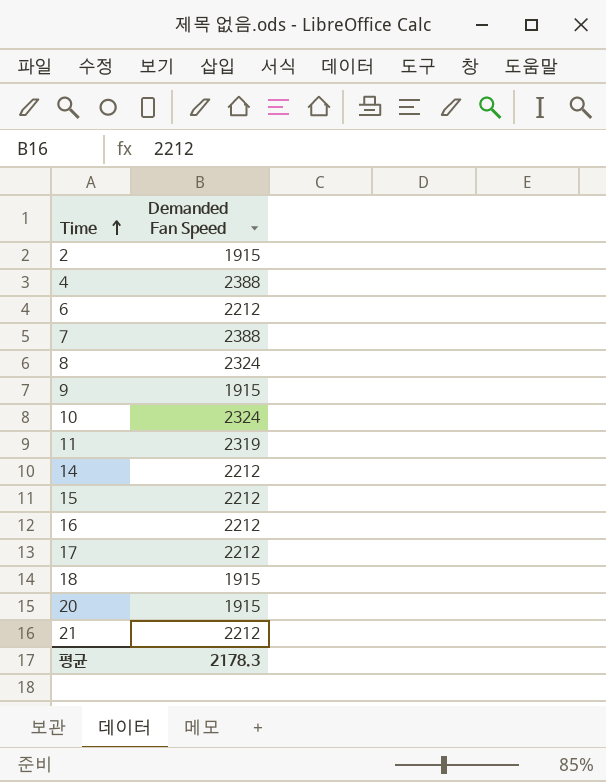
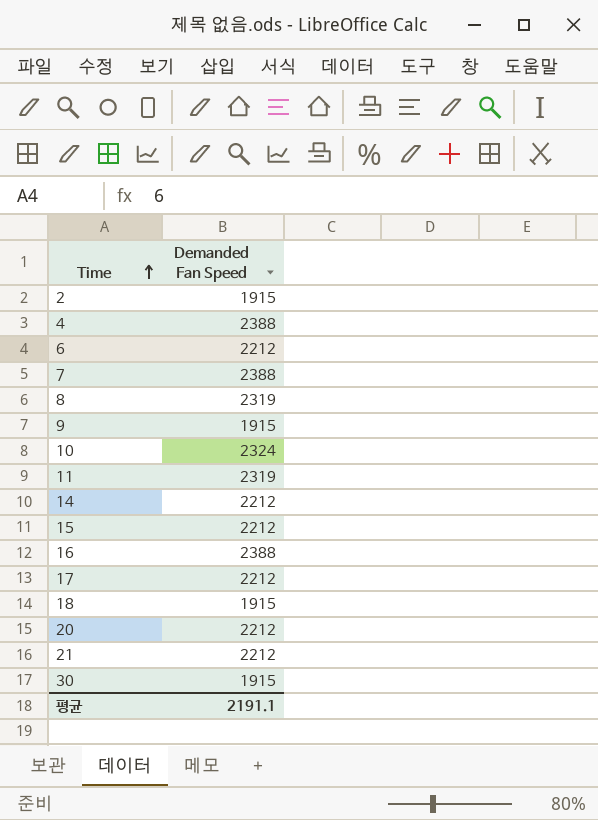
8 | Demanded Fan Speed: 2324 -> 2319
16 | Demanded Fan Speed: 2212 -> 2388
20 | Demanded Fan Speed: 1915 -> 2212
row 30: none -> 1915
평균 | Demanded Fan Speed: 2178.3 -> 2191.1

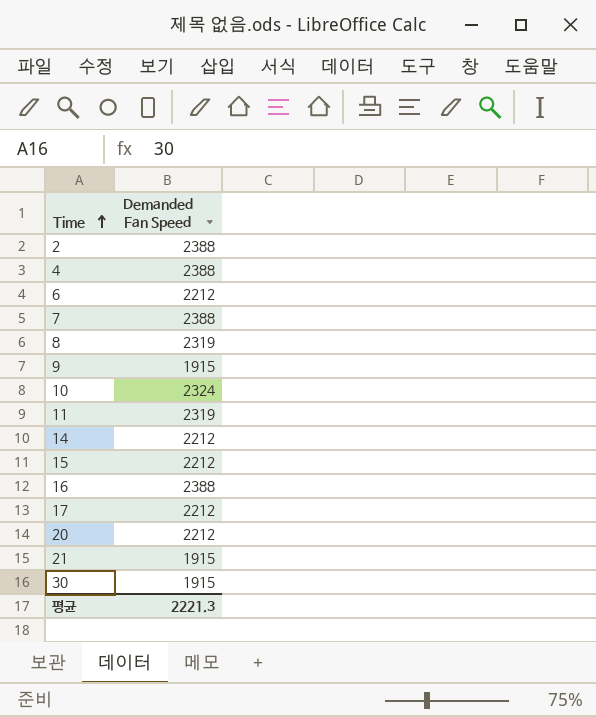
row 18: 1915 -> none
2 | Demanded Fan Speed: 1915 -> 2388
21 | Demanded Fan Speed: 2212 -> 1915
평균 | Demanded Fan Speed: 2191.1 -> 2221.3

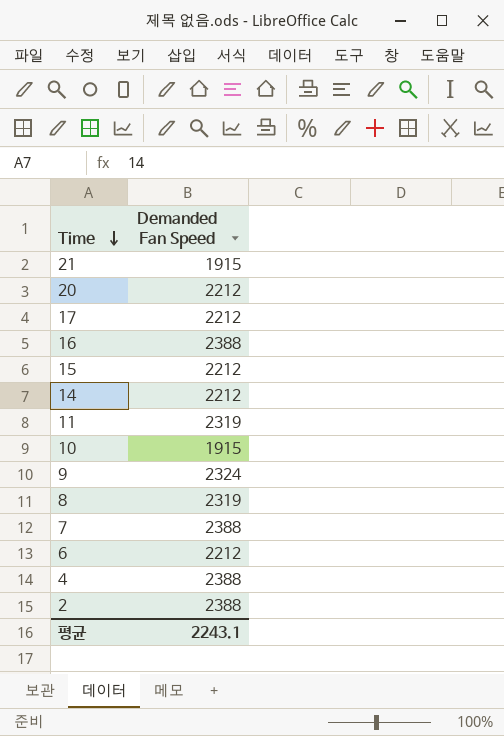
row order: Time ascending -> Time descending
row 30: 1915 -> none
10 | Demanded Fan Speed: 2324 -> 1915
9 | Demanded Fan Speed: 1915 -> 2324
평균 | Demanded Fan Speed: 2221.3 -> 2243.1

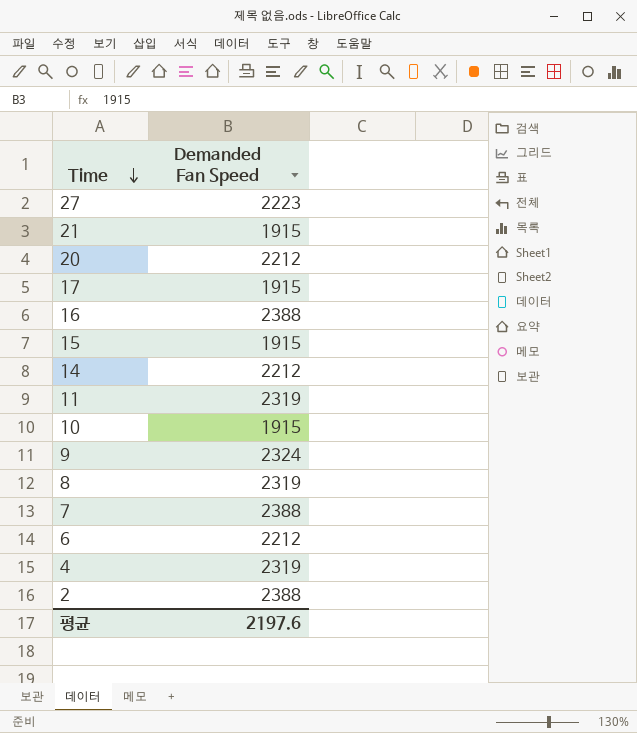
row 27: none -> 2223
17 | Demanded Fan Speed: 2212 -> 1915
15 | Demanded Fan Speed: 2212 -> 1915
4 | Demanded Fan Speed: 2388 -> 2319
평균 | Demanded Fan Speed: 2243.1 -> 2197.6

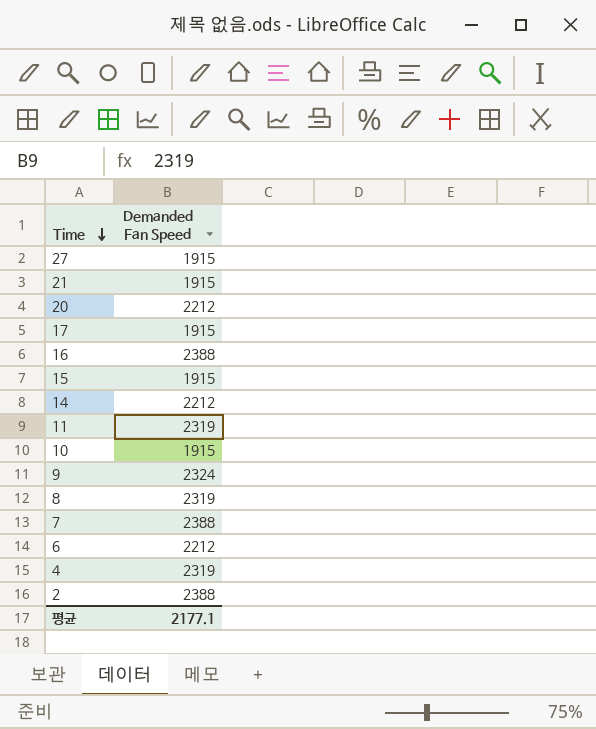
27 | Demanded Fan Speed: 2223 -> 1915
평균 | Demanded Fan Speed: 2197.6 -> 2177.1

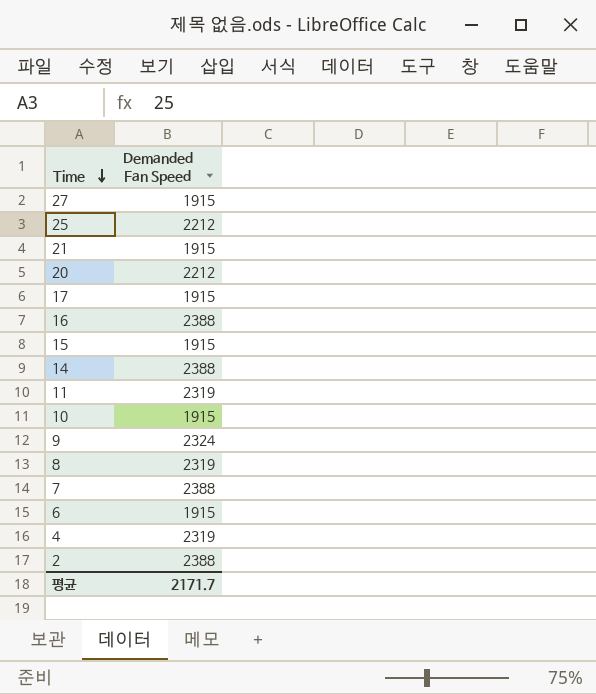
row 25: none -> 2212
14 | Demanded Fan Speed: 2212 -> 2388
6 | Demanded Fan Speed: 2212 -> 1915
평균 | Demanded Fan Speed: 2177.1 -> 2171.7

